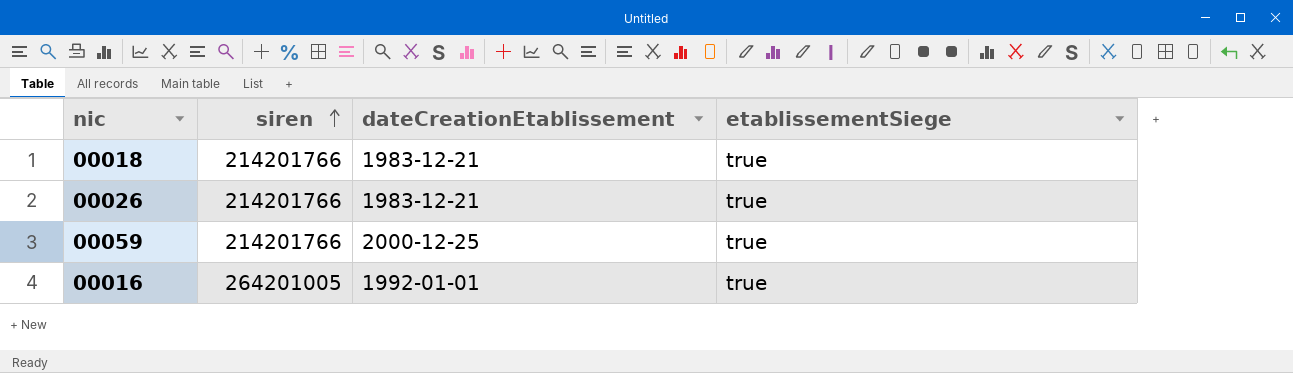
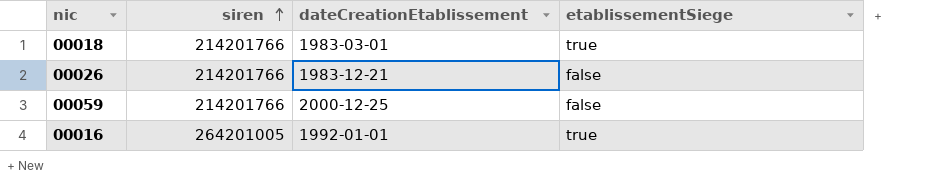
00018 | dateCreationEtablissement: 1983-12-21 -> 1983-03-01
00026 | etablissementSiege: true -> false
00059 | etablissementSiege: true -> false

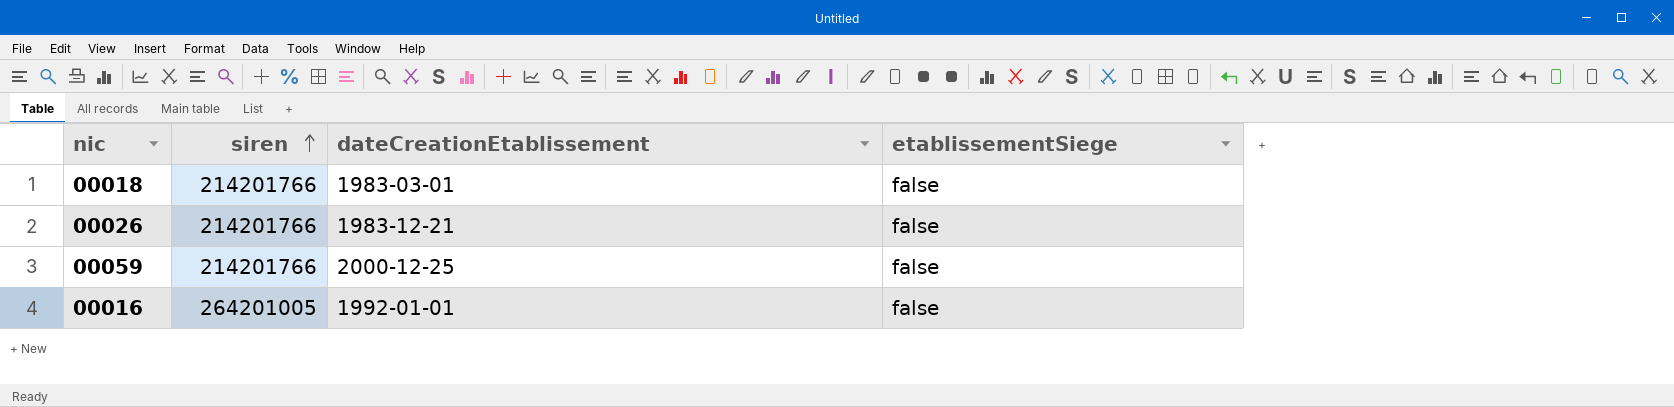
00018 | etablissementSiege: true -> false
00016 | etablissementSiege: true -> false

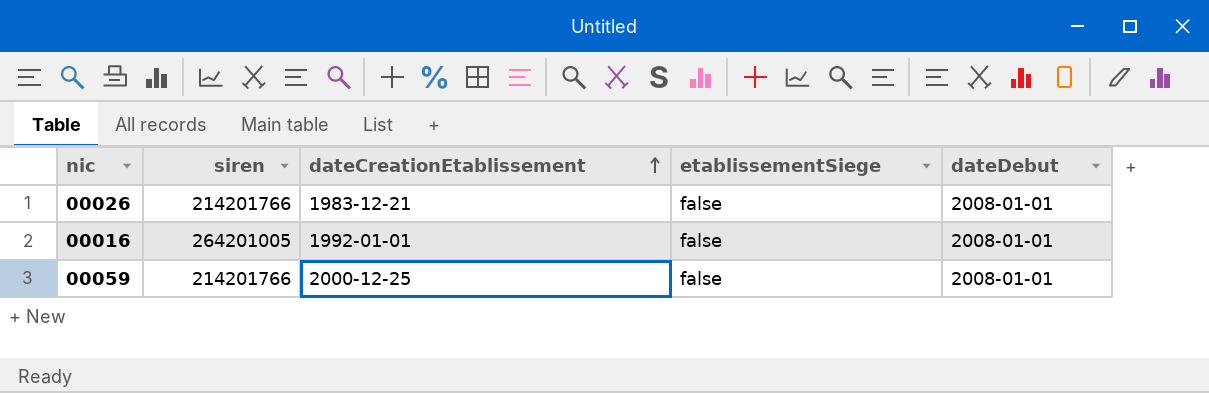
row order: siren ascending -> dateCreationEtablissement ascending
column dateDebut | position: none -> 5
row 00018: 214201766 | 1983-03-01 | false -> none

